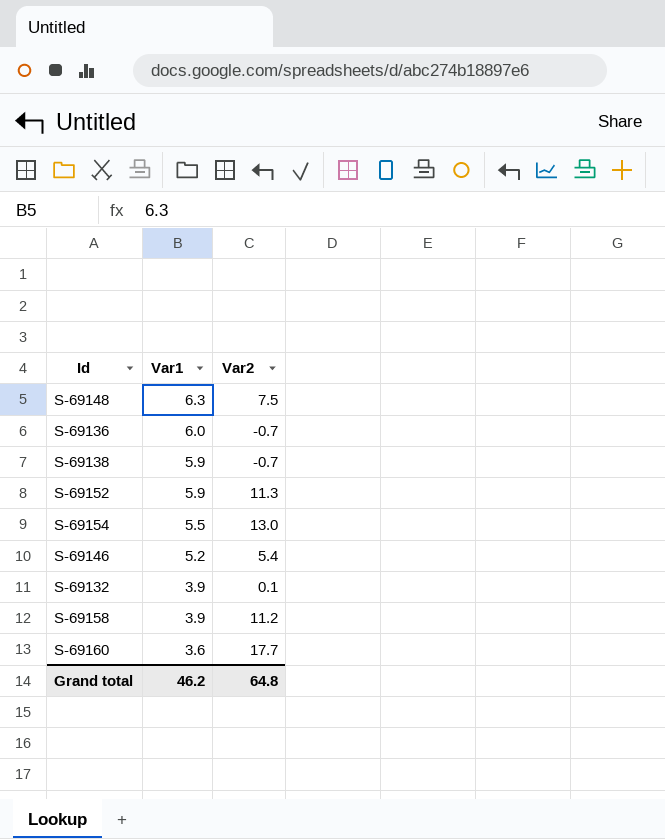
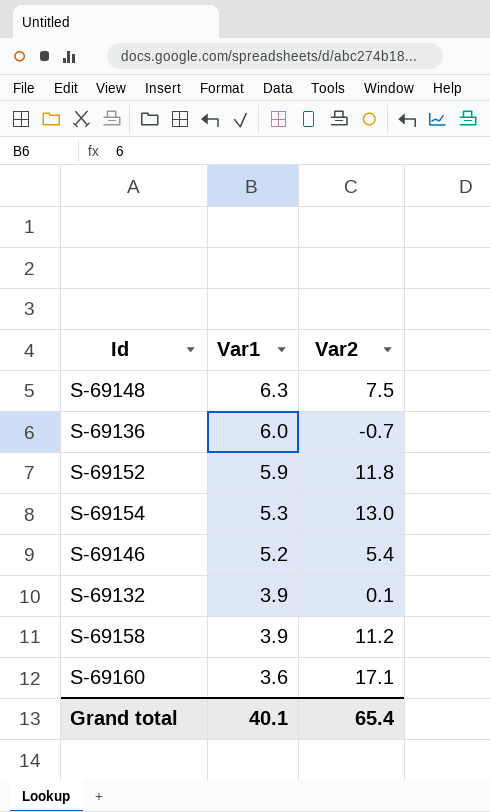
row S-69138: 5.9 | -0.7 -> none
S-69152 | Var2: 11.3 -> 11.8
S-69154 | Var1: 5.5 -> 5.3
S-69160 | Var2: 17.7 -> 17.1
Grand total | Var1: 46.2 -> 40.1
Grand total | Var2: 64.8 -> 65.4

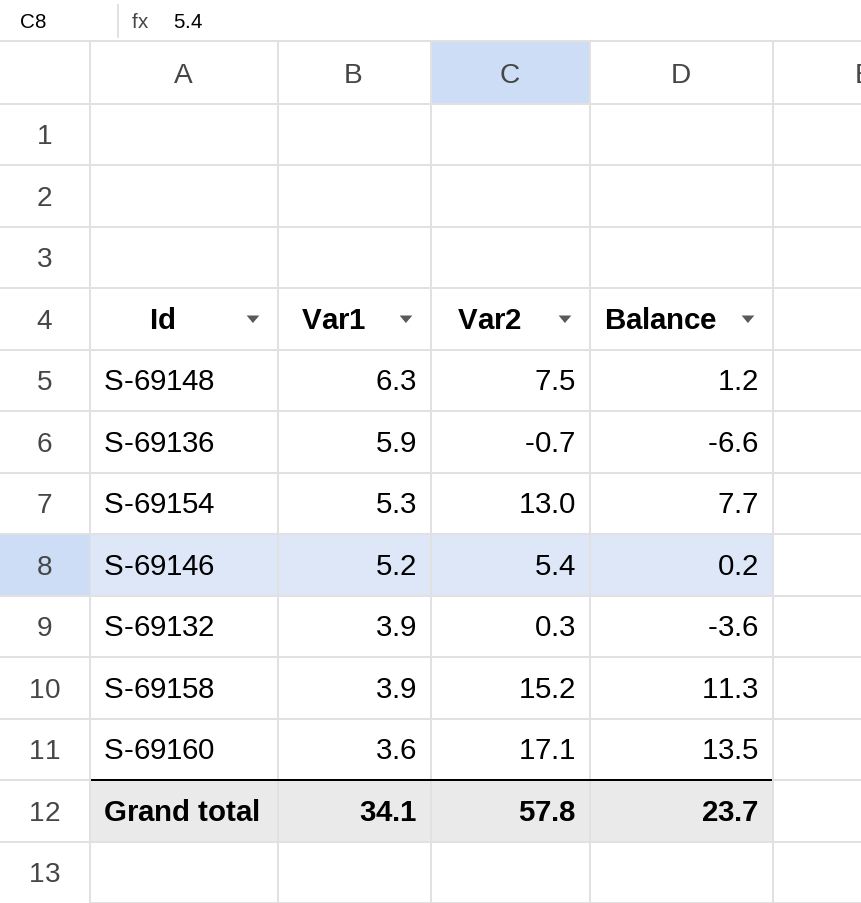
column Balance | formula: none -> [Var2] - [Var1]
row S-69152: 5.9 | 11.8 -> none
S-69136 | Var1: 6.0 -> 5.9
S-69132 | Var2: 0.1 -> 0.3
S-69158 | Var2: 11.2 -> 15.2
Grand total | Var1: 40.1 -> 34.1
Grand total | Var2: 65.4 -> 57.8

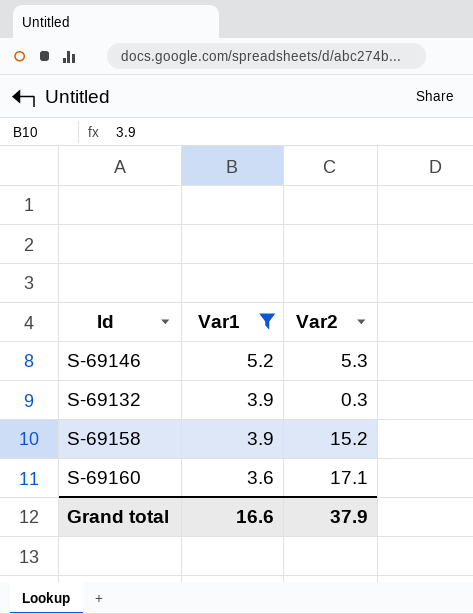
filter: none -> Var1 <= 5.2
column Balance | formula: [Var2] - [Var1] -> none
S-69146 | Var2: 5.4 -> 5.3
Grand total | Var1: 34.1 -> 16.6
Grand total | Var2: 57.8 -> 37.9

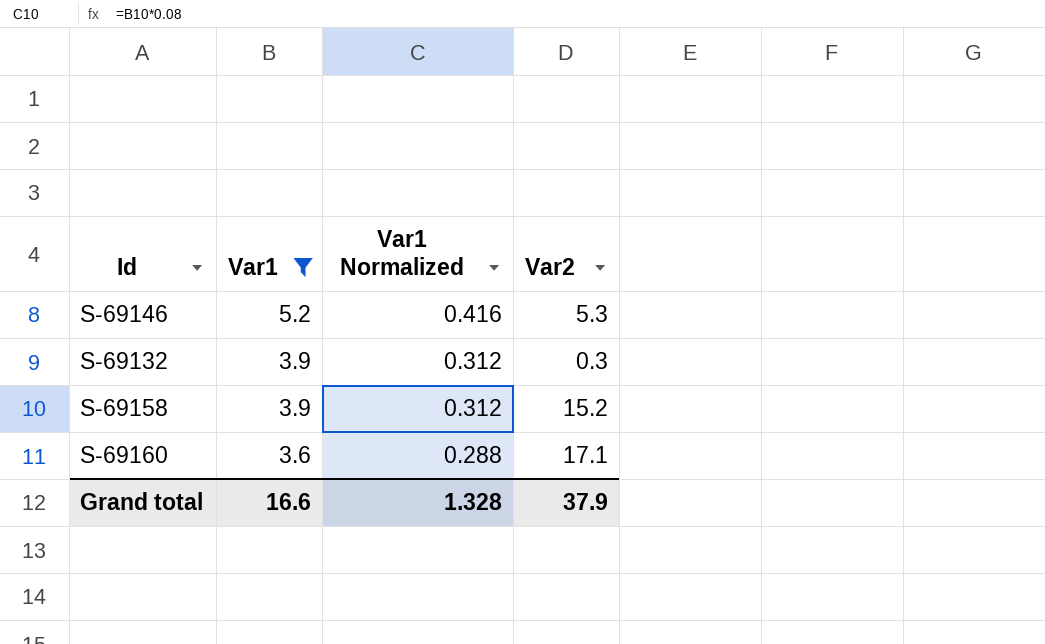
column Var1 Normalized | formula: none -> [Var1] * 0.08

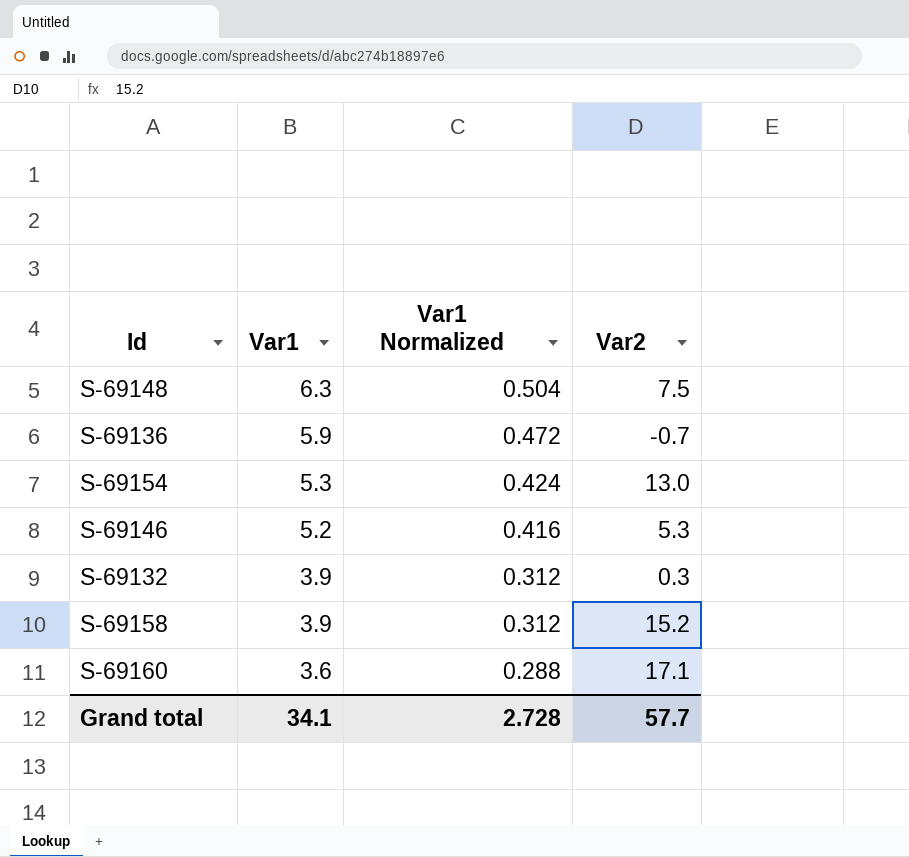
filter: Var1 <= 5.2 -> none
Grand total | Var1: 16.6 -> 34.1
Grand total | Var1 Normalized: 1.328 -> 2.728
Grand total | Var2: 37.9 -> 57.7

